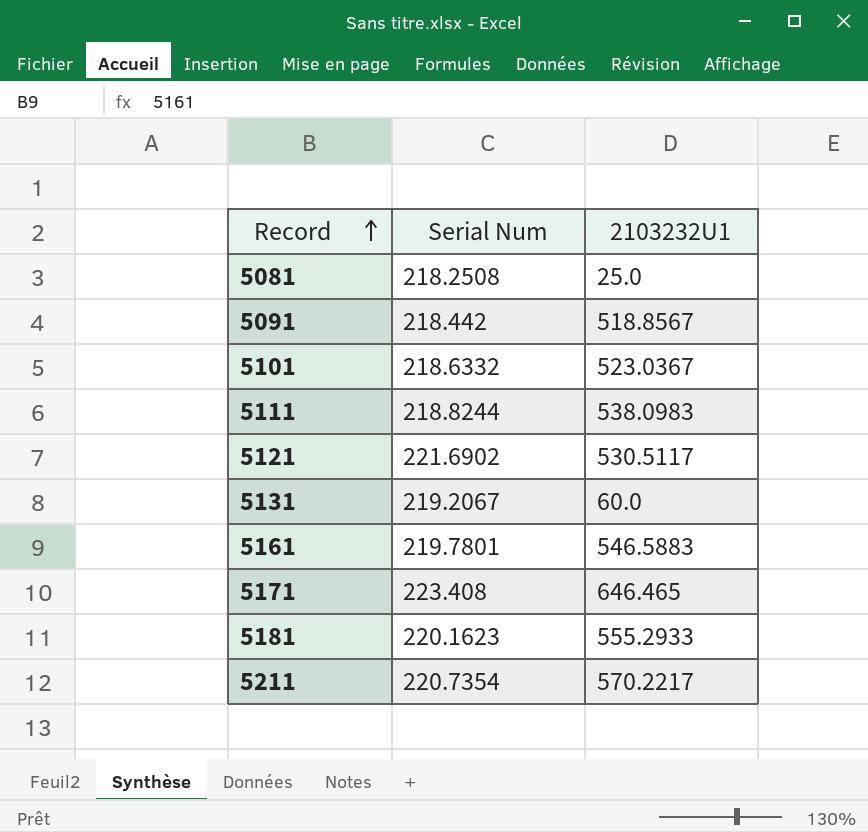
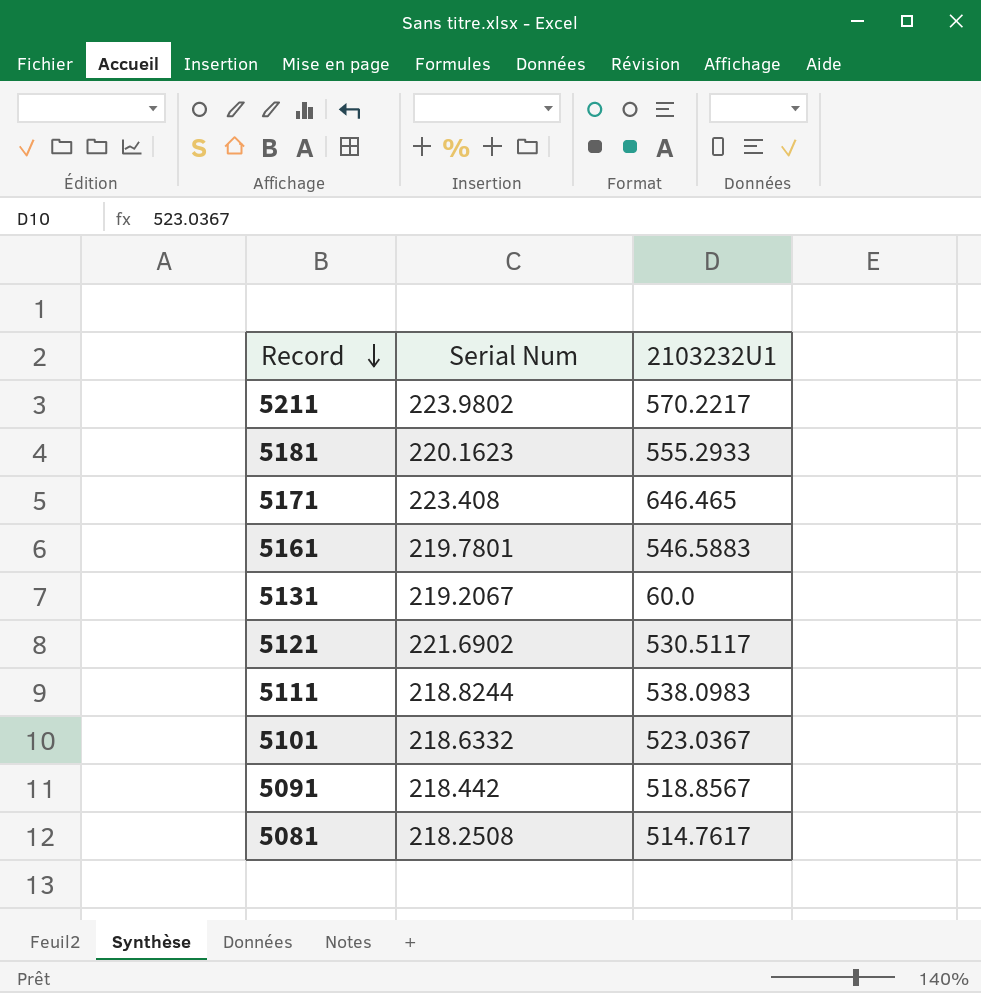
row order: Record ascending -> Record descending
5211 | Serial Num: 220.7354 -> 223.9802
5081 | 2103232U1: 25.0 -> 514.7617

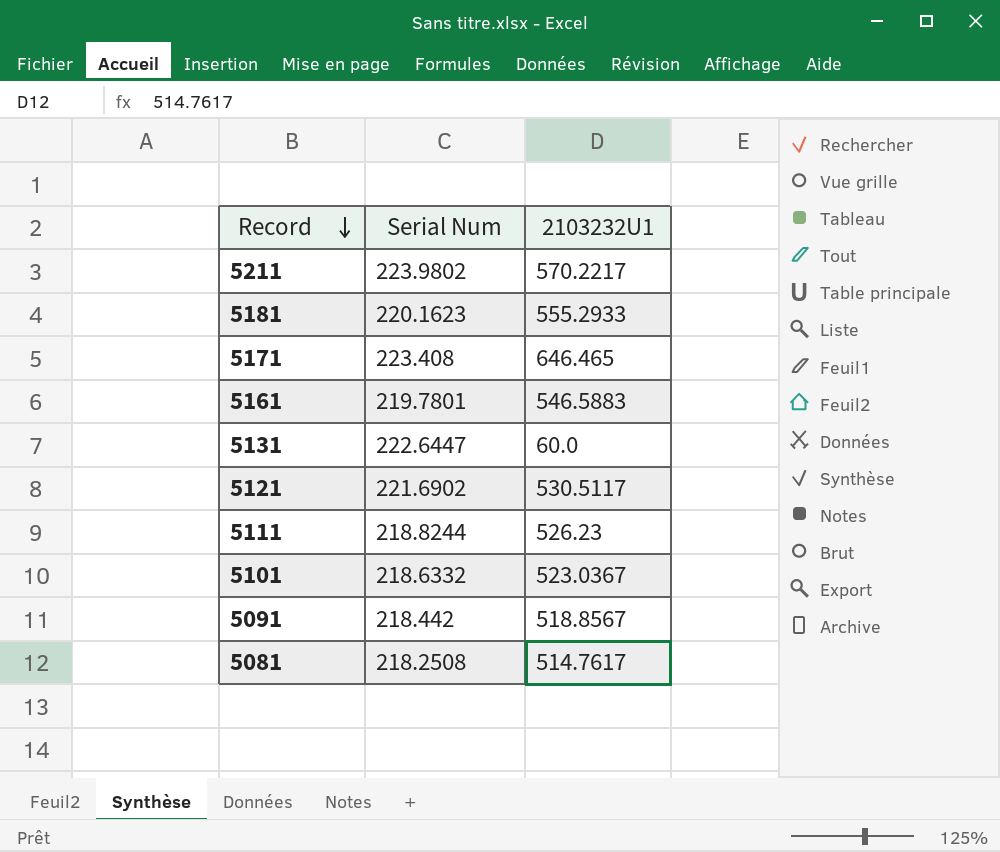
5131 | Serial Num: 219.2067 -> 222.6447
5111 | 2103232U1: 538.0983 -> 526.23

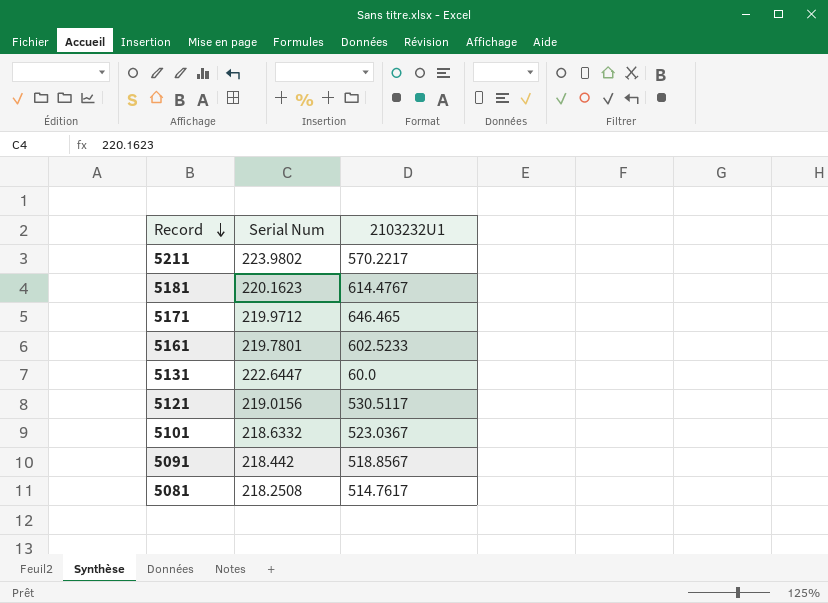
row 5111: 218.8244 | 526.23 -> none
5181 | 2103232U1: 555.2933 -> 614.4767
5171 | Serial Num: 223.408 -> 219.9712
5161 | 2103232U1: 546.5883 -> 602.5233
5121 | Serial Num: 221.6902 -> 219.0156

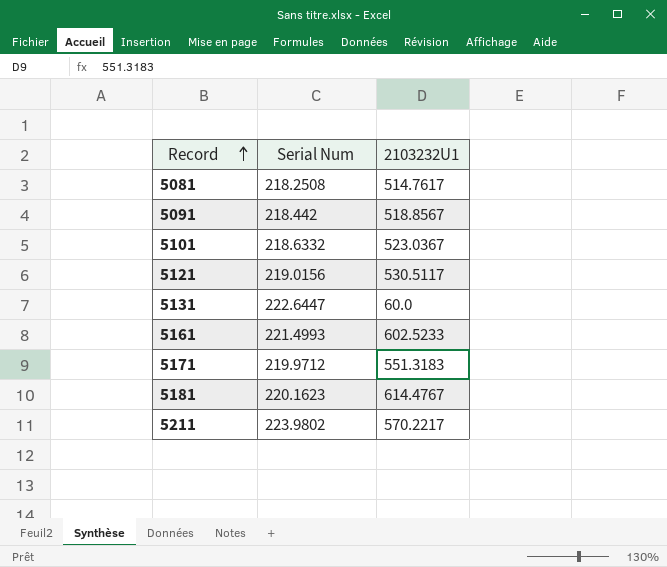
row order: Record descending -> Record ascending
5161 | Serial Num: 219.7801 -> 221.4993
5171 | 2103232U1: 646.465 -> 551.3183

